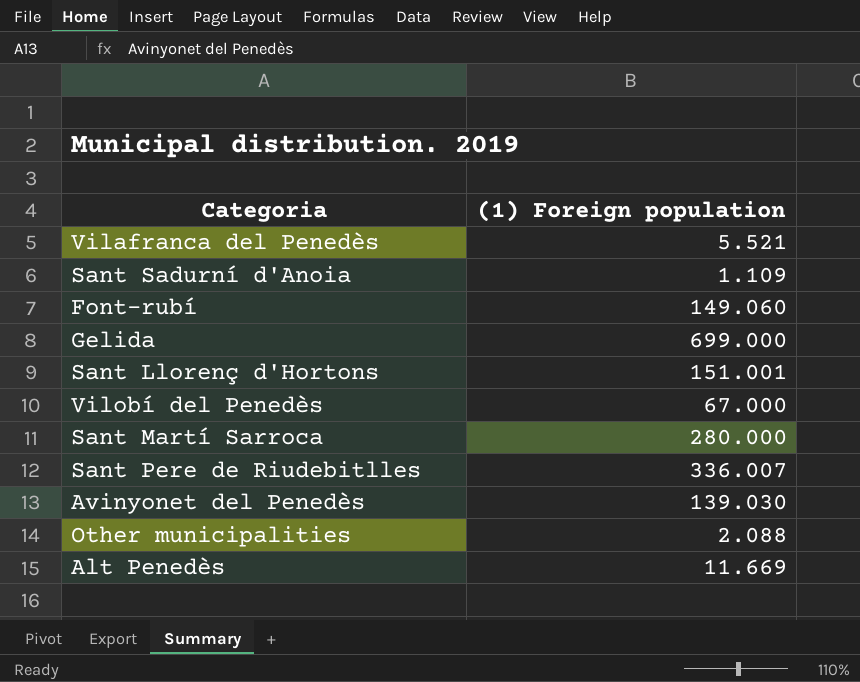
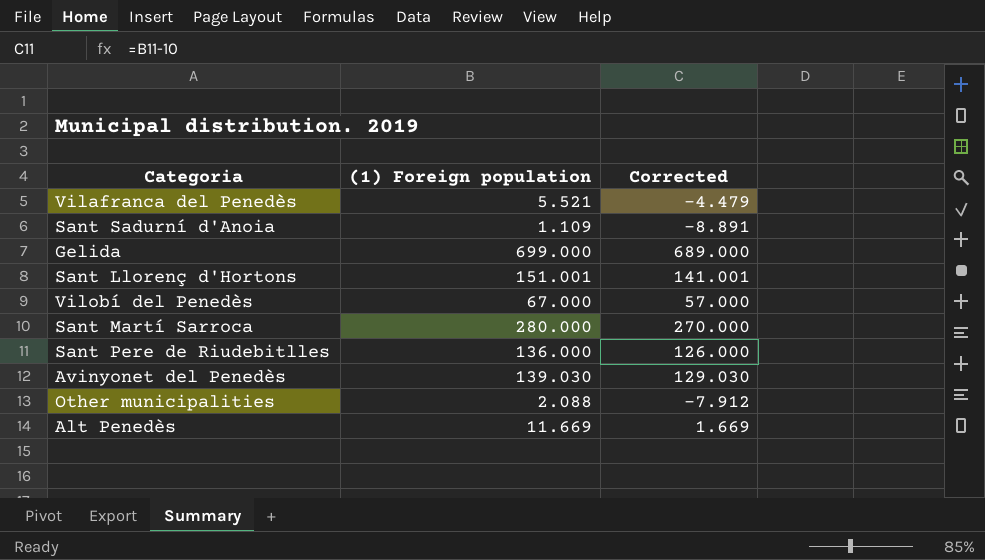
column Corrected | formula: none -> [(1) Foreign population] - 10
row Font-rubí: 149.060 -> none
Sant Pere de Riudebitlles | (1) Foreign population: 336.007 -> 136.000

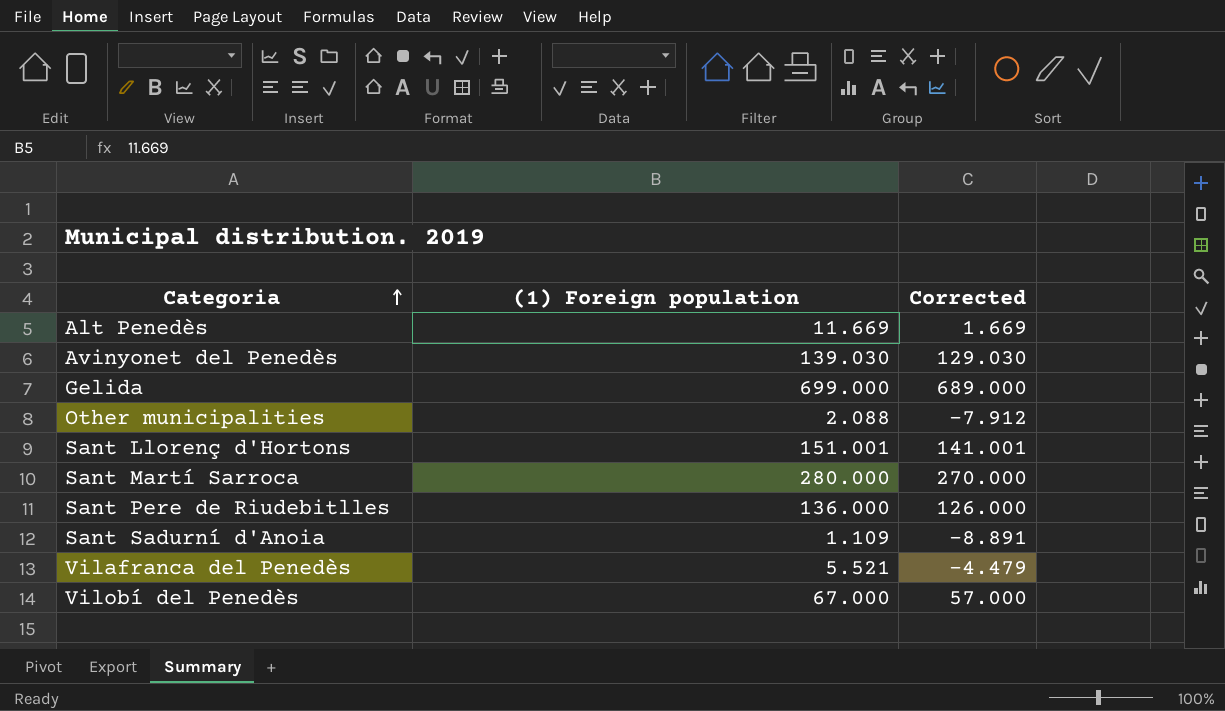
row order: none -> Categoria ascending

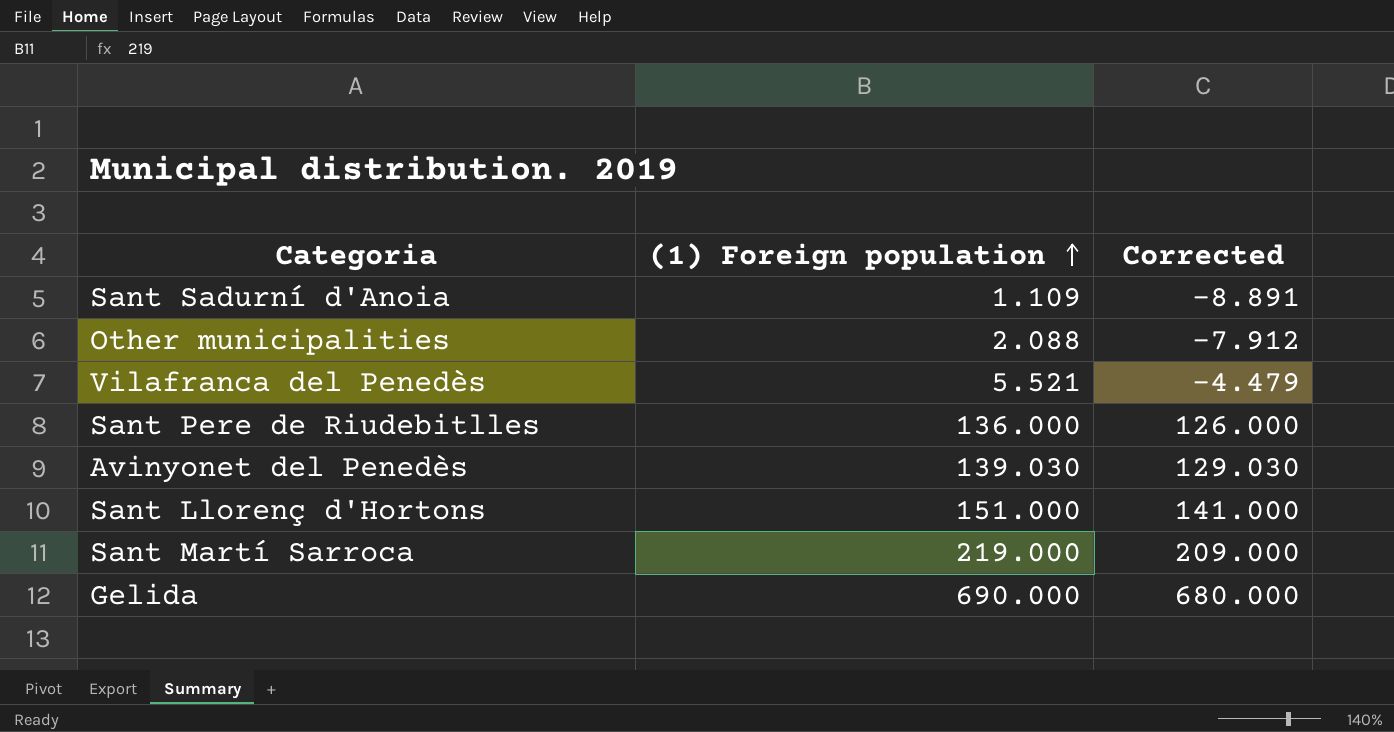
row order: Categoria ascending -> (1) Foreign population ascending
row Alt Penedès: 11.669 | 1.669 -> none
row Vilobí del Penedès: 67.000 | 57.000 -> none
Sant Llorenç d'Hortons | (1) Foreign population: 151.001 -> 151.000
Sant Llorenç d'Hortons | Corrected: 141.001 -> 141.000
Sant Martí Sarroca | (1) Foreign population: 280.000 -> 219.000
Sant Martí Sarroca | Corrected: 270.000 -> 209.000
Gelida | (1) Foreign population: 699.000 -> 690.000
Gelida | Corrected: 689.000 -> 680.000

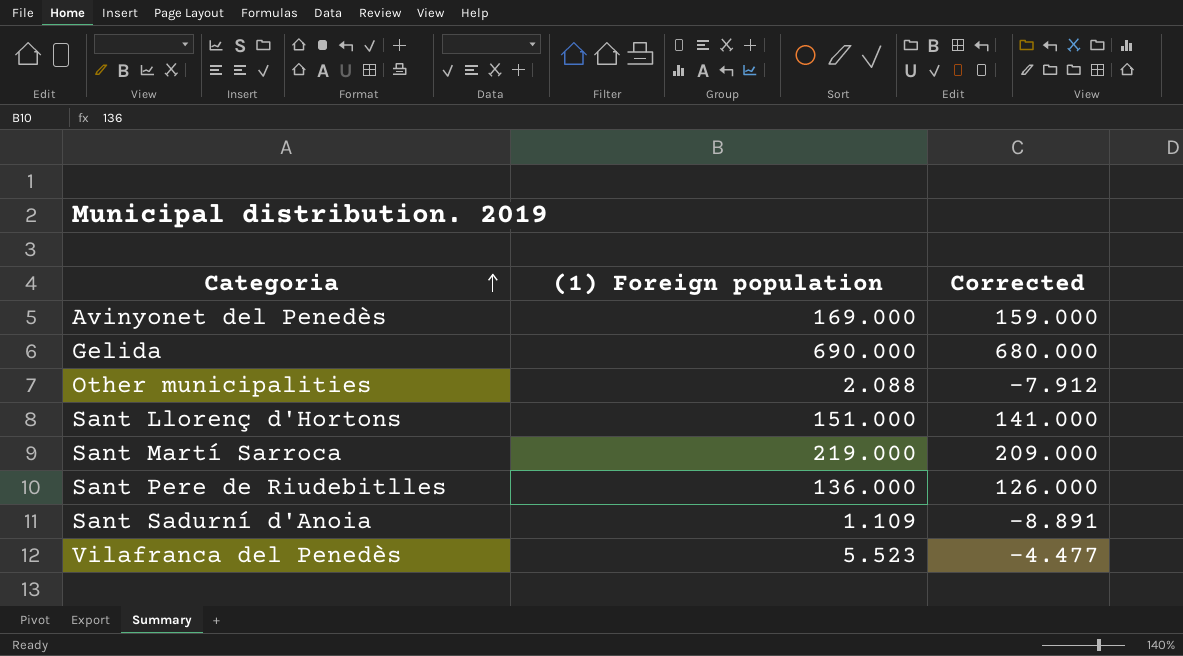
row order: (1) Foreign population ascending -> Categoria ascending
Avinyonet del Penedès | (1) Foreign population: 139.030 -> 169.000
Avinyonet del Penedès | Corrected: 129.030 -> 159.000
Vilafranca del Penedès | (1) Foreign population: 5.521 -> 5.523
Vilafranca del Penedès | Corrected: -4.479 -> -4.477

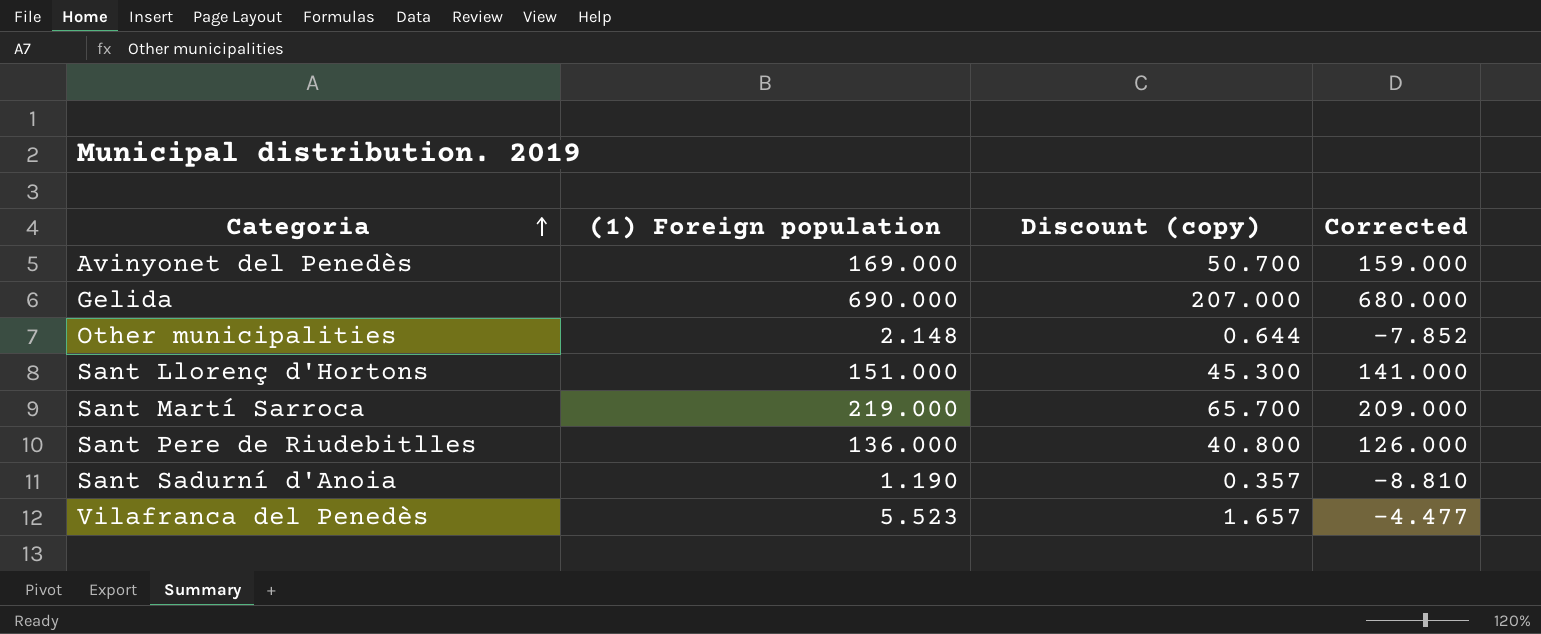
column Discount (copy) | formula: none -> [(1) Foreign population] * 0.3
Other municipalities | (1) Foreign population: 2.088 -> 2.148
Other municipalities | Corrected: -7.912 -> -7.852
Sant Sadurní d'Anoia | (1) Foreign population: 1.109 -> 1.190
Sant Sadurní d'Anoia | Corrected: -8.891 -> -8.810

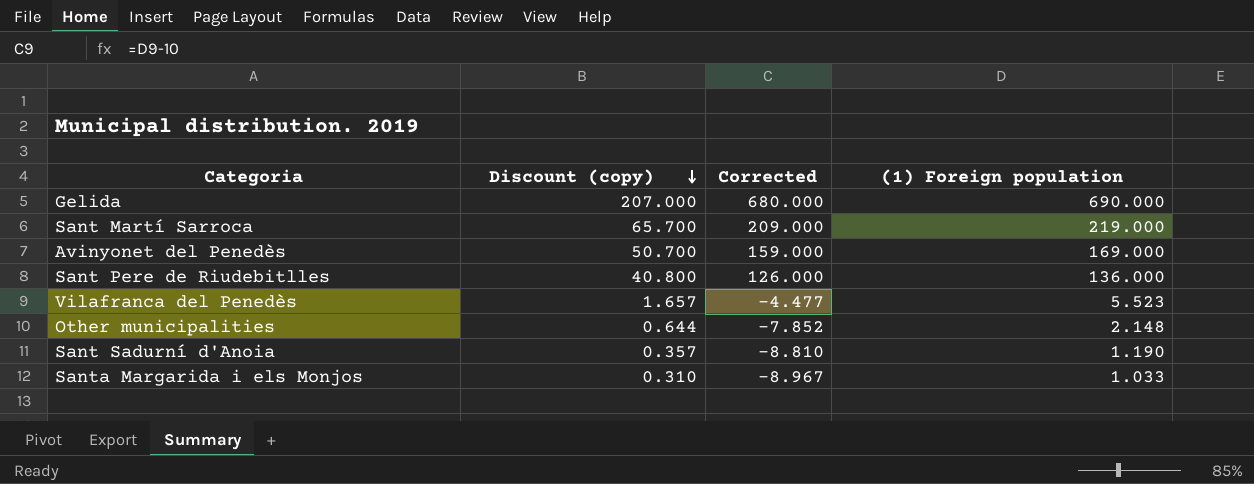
row order: Categoria ascending -> Discount (copy) descending
column (1) Foreign population | position: 2 -> 4
row Sant Llorenç d'Hortons: 151.000 | 45.300 | 141.000 -> none
row Santa Margarida i els Monjos: none -> 0.310 | -8.967 | 1.033

